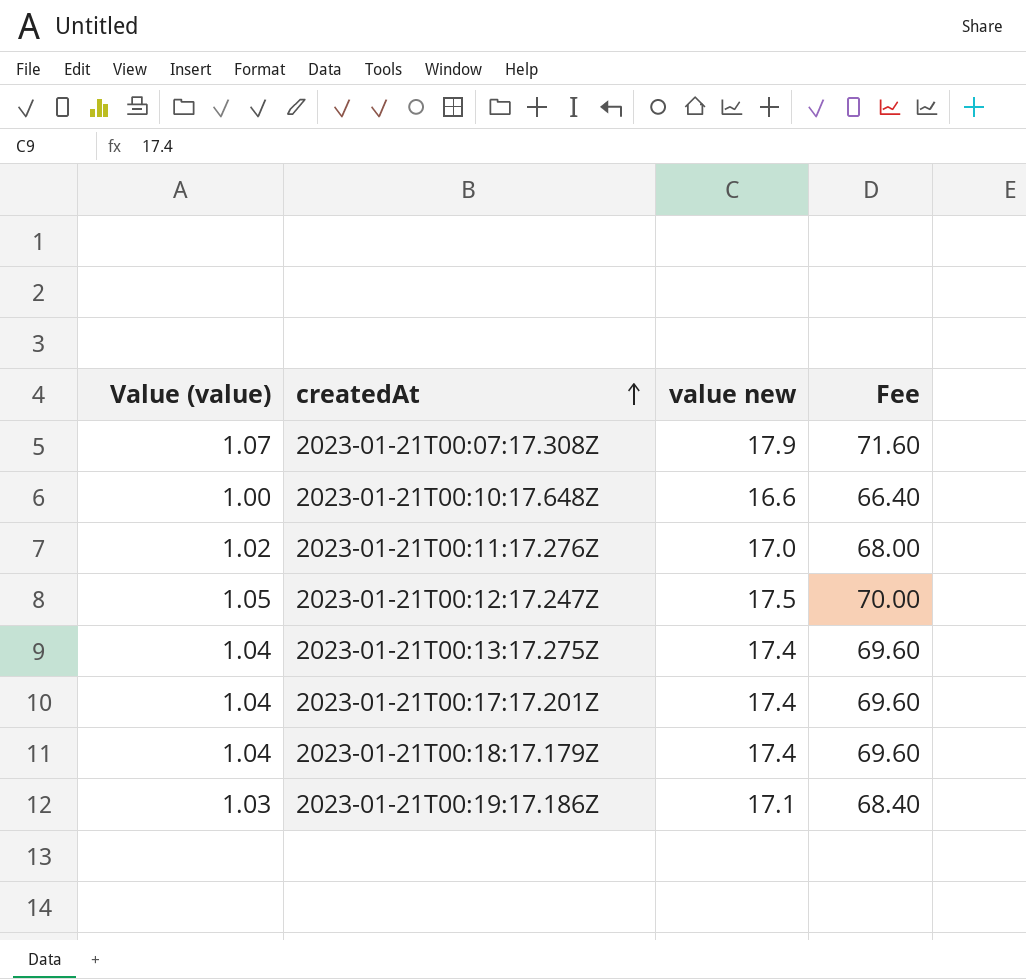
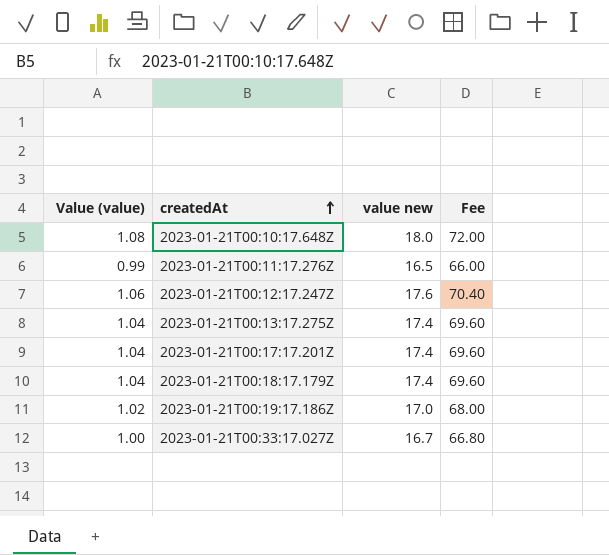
row 2023-01-21T00:07:17.308Z: 1.07 | 17.9 | 71.60 -> none
2023-01-21T00:10:17.648Z | Value (value): 1.00 -> 1.08
2023-01-21T00:10:17.648Z | value new: 16.6 -> 18.0
2023-01-21T00:10:17.648Z | Fee: 66.40 -> 72.00
2023-01-21T00:11:17.276Z | Value (value): 1.02 -> 0.99
2023-01-21T00:11:17.276Z | value new: 17.0 -> 16.5
2023-01-21T00:11:17.276Z | Fee: 68.00 -> 66.00
2023-01-21T00:12:17.247Z | Value (value): 1.05 -> 1.06
2023-01-21T00:12:17.247Z | value new: 17.5 -> 17.6
2023-01-21T00:12:17.247Z | Fee: 70.00 -> 70.40
2023-01-21T00:19:17.186Z | Value (value): 1.03 -> 1.02
2023-01-21T00:19:17.186Z | value new: 17.1 -> 17.0
2023-01-21T00:19:17.186Z | Fee: 68.40 -> 68.00
row 2023-01-21T00:33:17.027Z: none -> 1.00 | 16.7 | 66.80

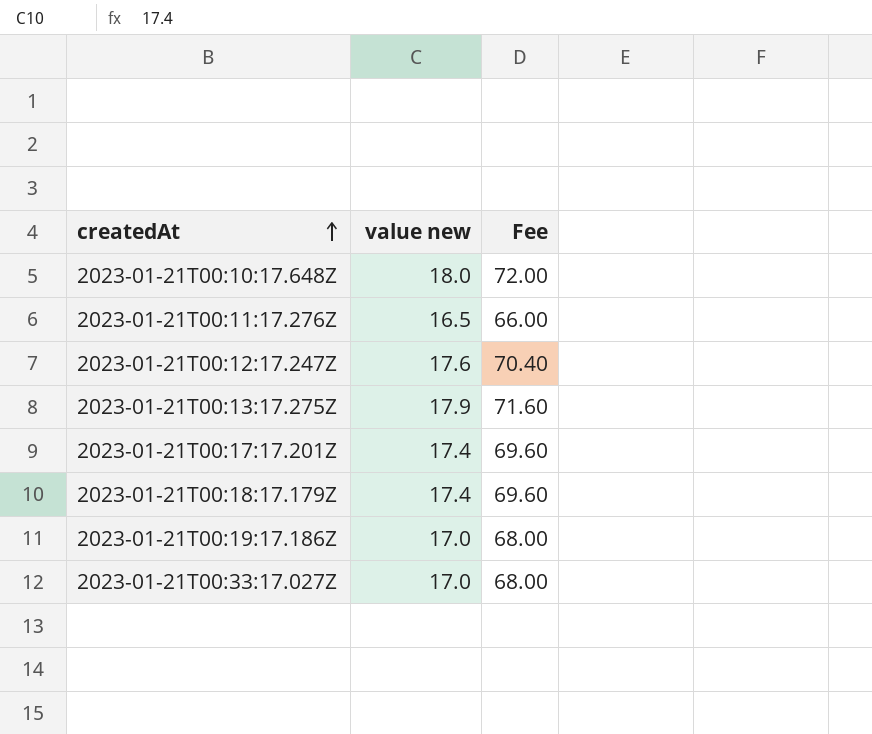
column Value (value) | formula: [value new] * 0.06 -> none
2023-01-21T00:13:17.275Z | value new: 17.4 -> 17.9
2023-01-21T00:13:17.275Z | Fee: 69.60 -> 71.60
2023-01-21T00:33:17.027Z | value new: 16.7 -> 17.0
2023-01-21T00:33:17.027Z | Fee: 66.80 -> 68.00

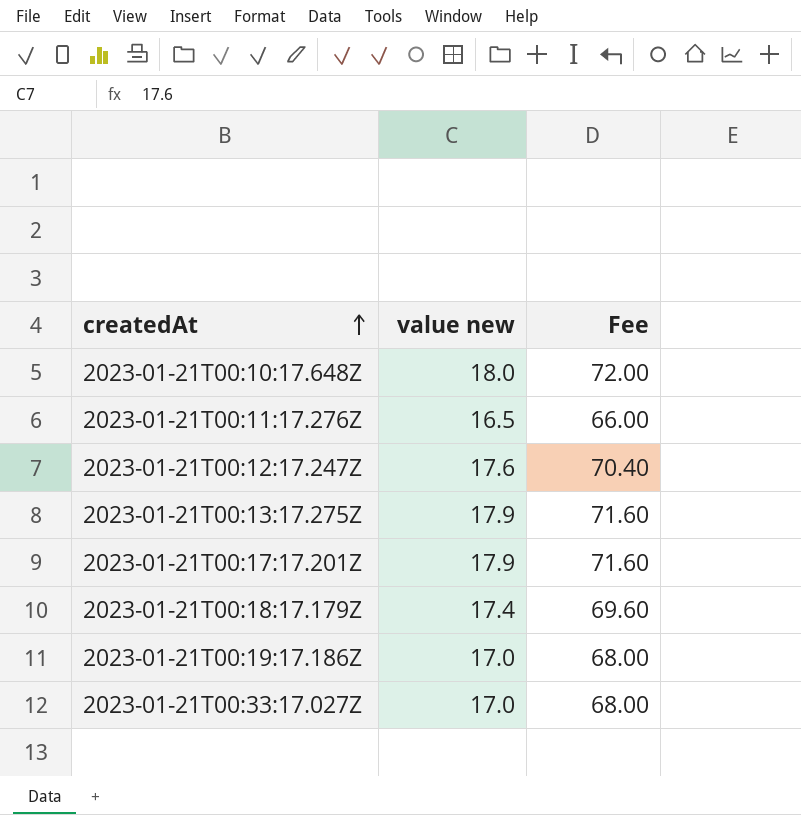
2023-01-21T00:17:17.201Z | value new: 17.4 -> 17.9
2023-01-21T00:17:17.201Z | Fee: 69.60 -> 71.60

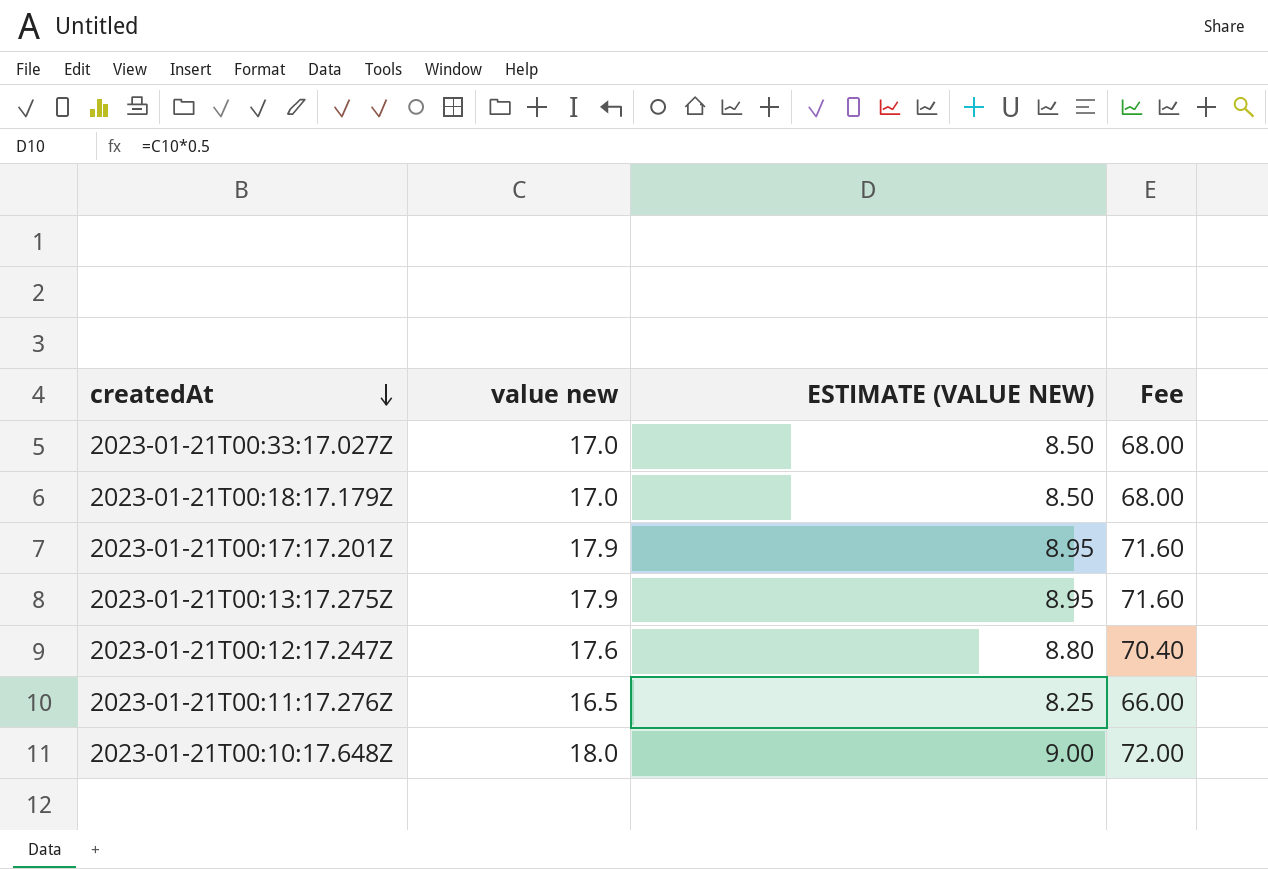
row order: createdAt ascending -> createdAt descending
column ESTIMATE (VALUE NEW) | formula: none -> [value new] * 0.5
row 2023-01-21T00:19:17.186Z: 17.0 | 68.00 -> none
2023-01-21T00:18:17.179Z | value new: 17.4 -> 17.0
2023-01-21T00:18:17.179Z | Fee: 69.60 -> 68.00

